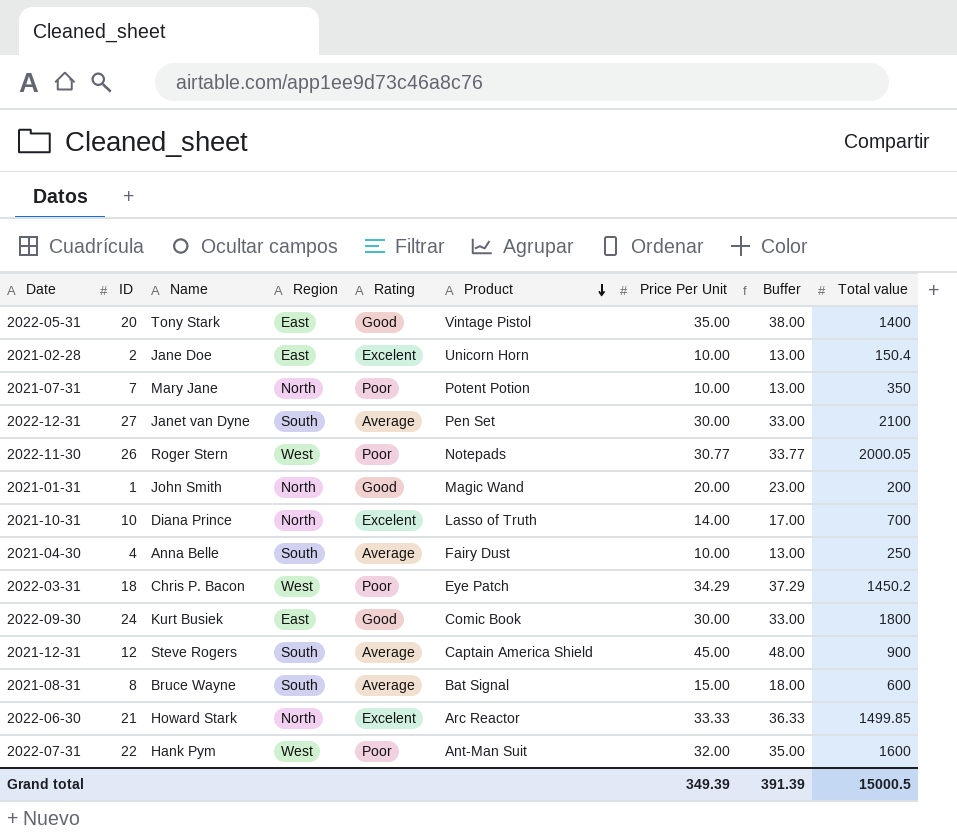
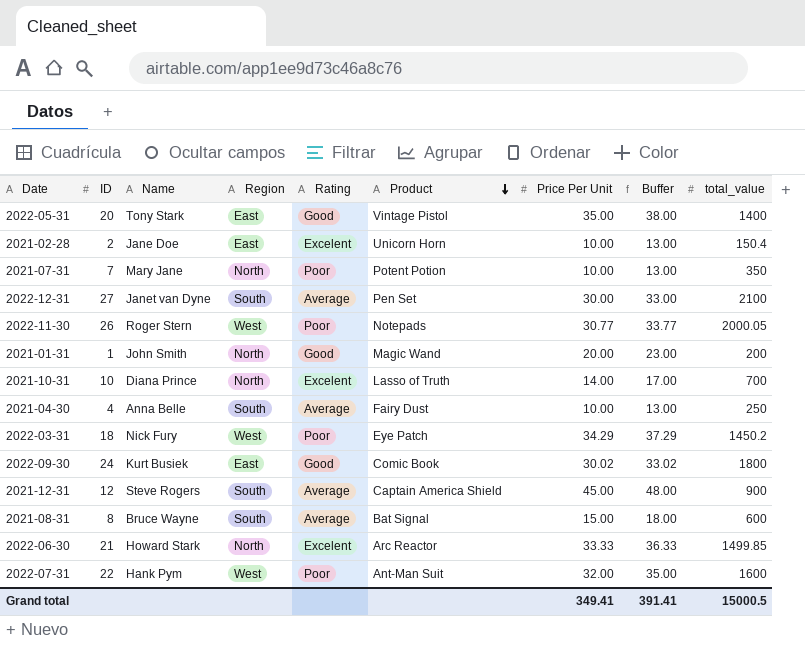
column name: Total value -> total_value
2022-03-31 | Name: Chris P. Bacon -> Nick Fury
2022-09-30 | Price Per Unit: 30.00 -> 30.02
2022-09-30 | Buffer: 33.00 -> 33.02
Grand total | Price Per Unit: 349.39 -> 349.41
Grand total | Buffer: 391.39 -> 391.41

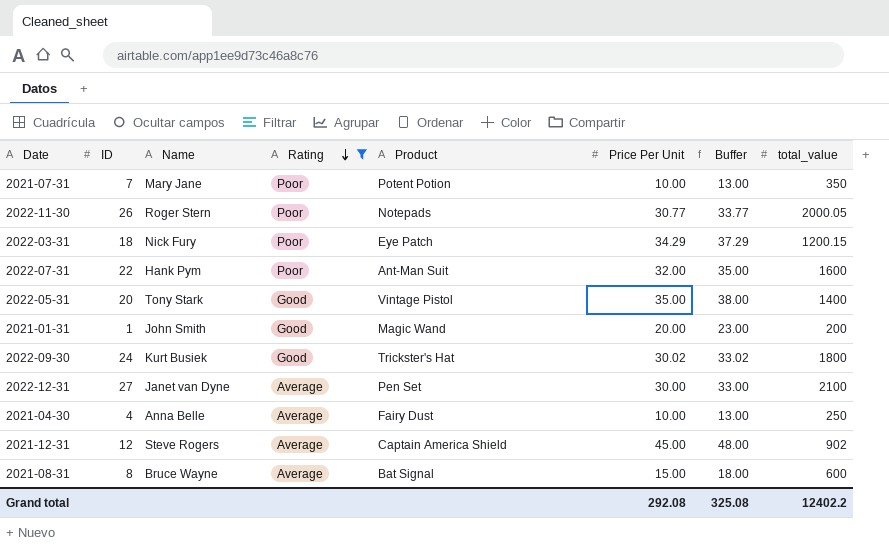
filter: none -> Rating != Excelent
row order: Product descending -> Rating descending
column Region | position: 4 -> none
2022-03-31 | total_value: 1450.2 -> 1200.15
2022-09-30 | Product: Comic Book -> Trickster's Hat
2021-12-31 | total_value: 900 -> 902
Grand total | Price Per Unit: 349.41 -> 292.08
Grand total | Buffer: 391.41 -> 325.08
Grand total | total_value: 15000.5 -> 12402.2

